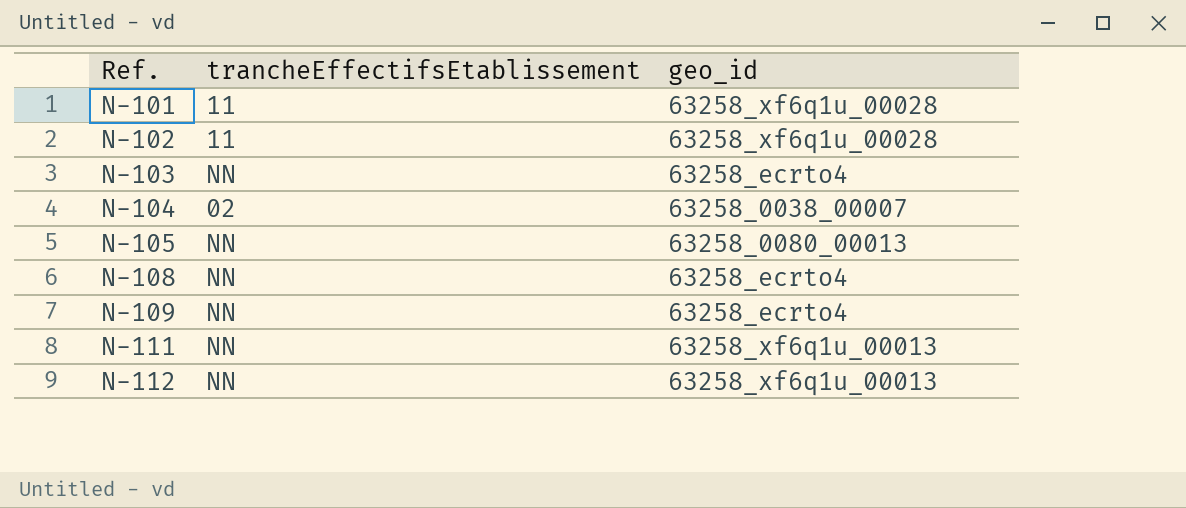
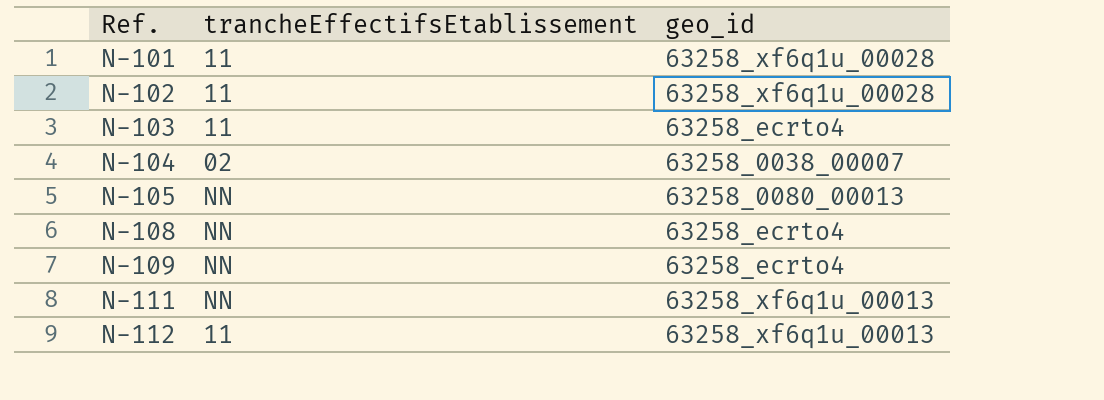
N-103 | trancheEffectifsEtablissement: NN -> 11
N-112 | trancheEffectifsEtablissement: NN -> 11

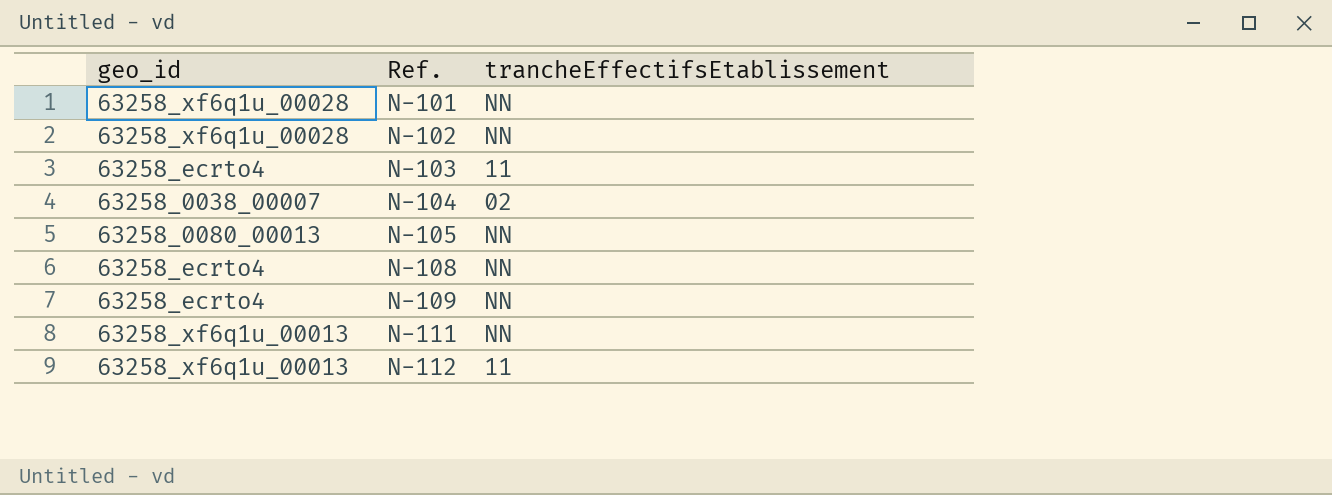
column geo_id | position: 3 -> 1
N-101 | trancheEffectifsEtablissement: 11 -> NN
N-102 | trancheEffectifsEtablissement: 11 -> NN

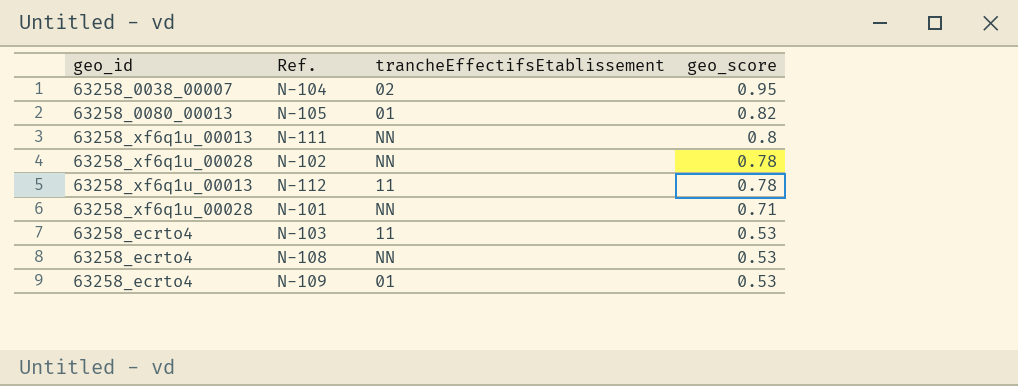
row order: Ref. ascending -> geo_score descending
column geo_score | position: none -> 4
N-105 | trancheEffectifsEtablissement: NN -> 01
N-109 | trancheEffectifsEtablissement: NN -> 01

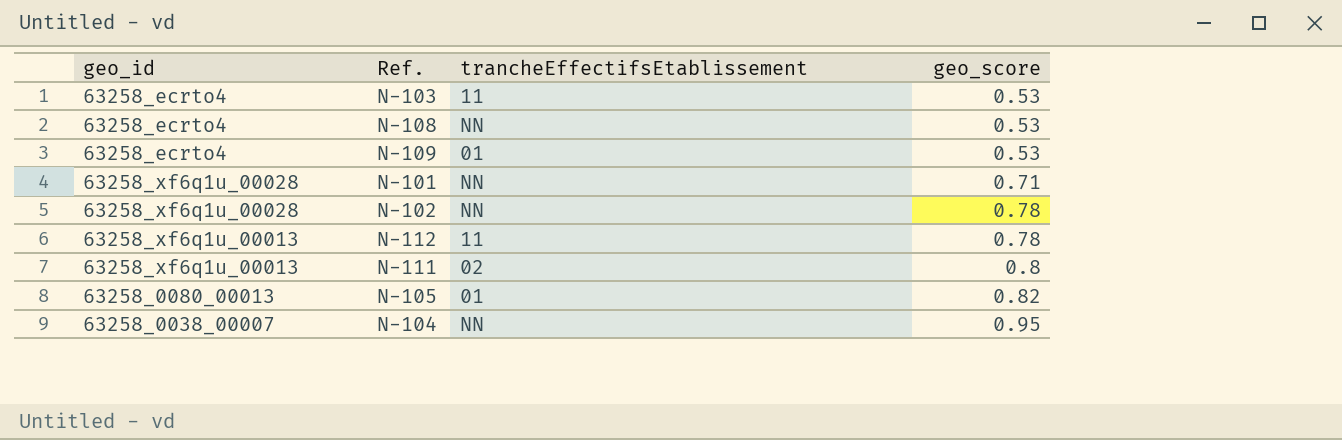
row order: geo_score descending -> geo_score ascending
N-111 | trancheEffectifsEtablissement: NN -> 02
N-104 | trancheEffectifsEtablissement: 02 -> NN

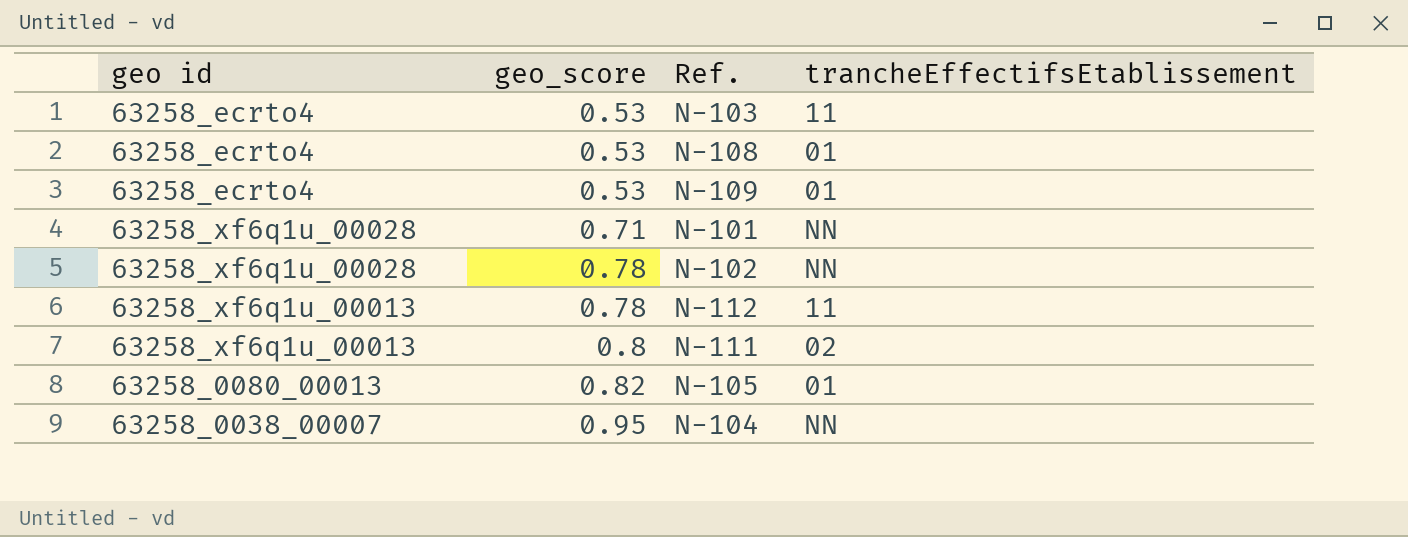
column name: geo_id -> geo id
column geo_score | position: 4 -> 2
N-108 | trancheEffectifsEtablissement: NN -> 01

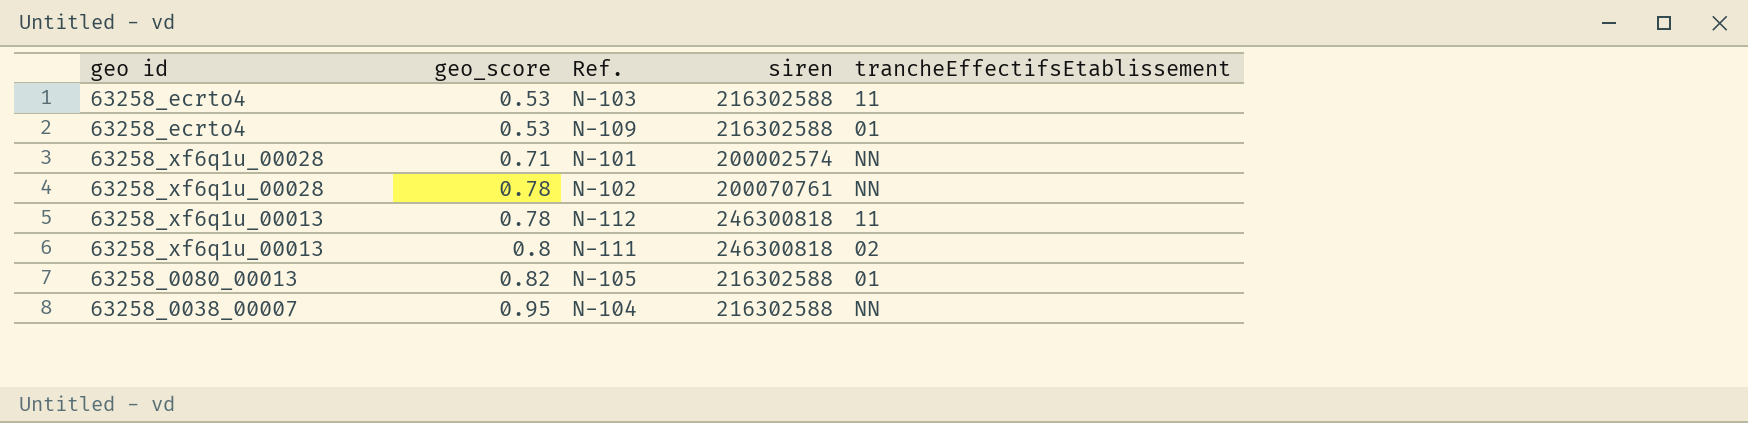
column siren | position: none -> 4
row N-108: 63258_ecrto4 | 0.53 | 01 -> none

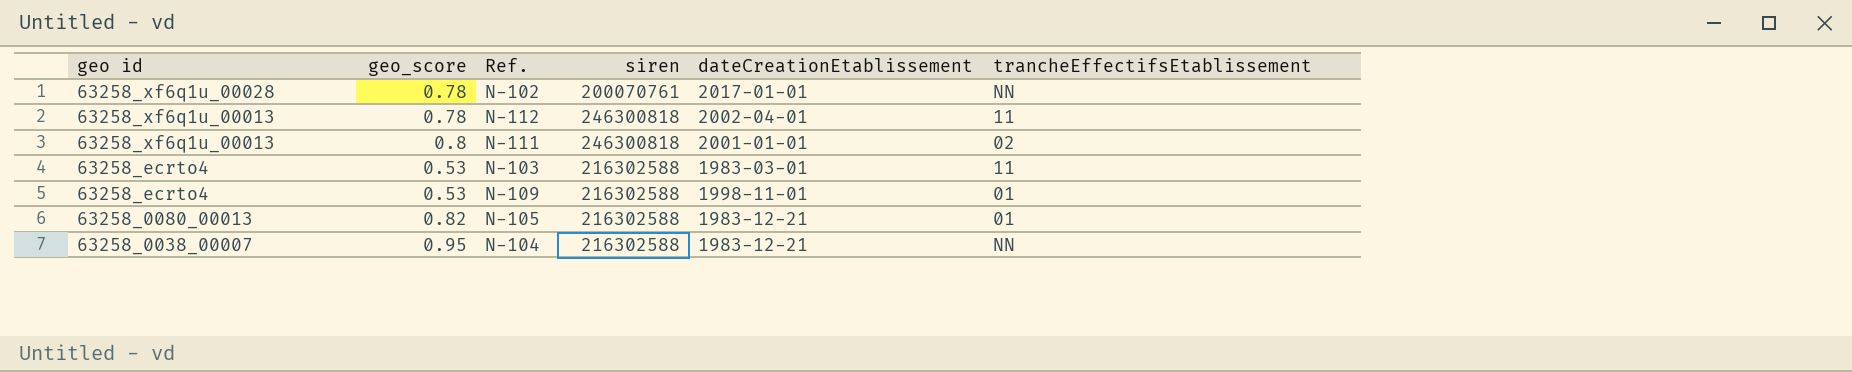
row order: geo_score ascending -> geo id descending
column dateCreationEtablissement | position: none -> 5
row N-101: 63258_xf6q1u_00028 | 0.71 | 200002574 | NN -> none

